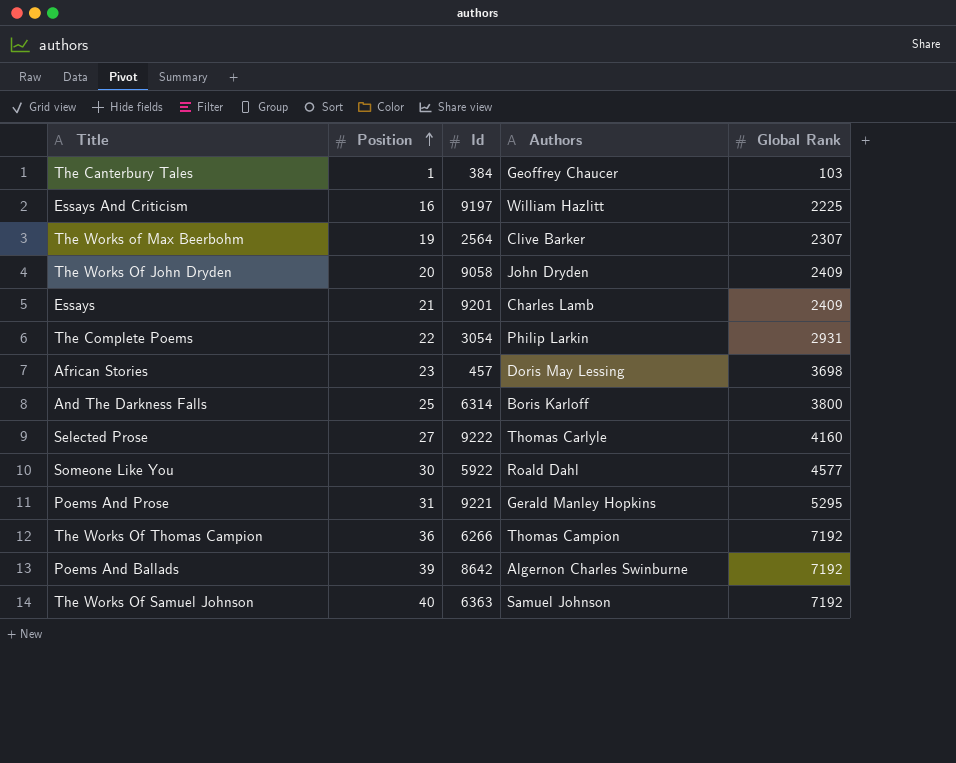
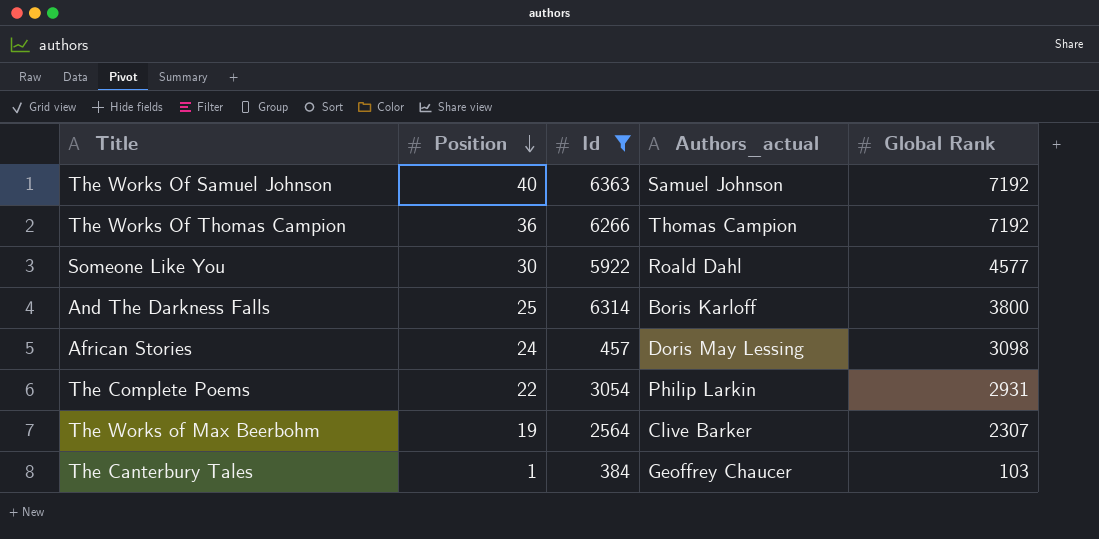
filter: none -> Id <= 6363
row order: Position ascending -> Position descending
column name: Authors -> Authors_actual
African Stories | Position: 23 -> 24
African Stories | Global Rank: 3698 -> 3098

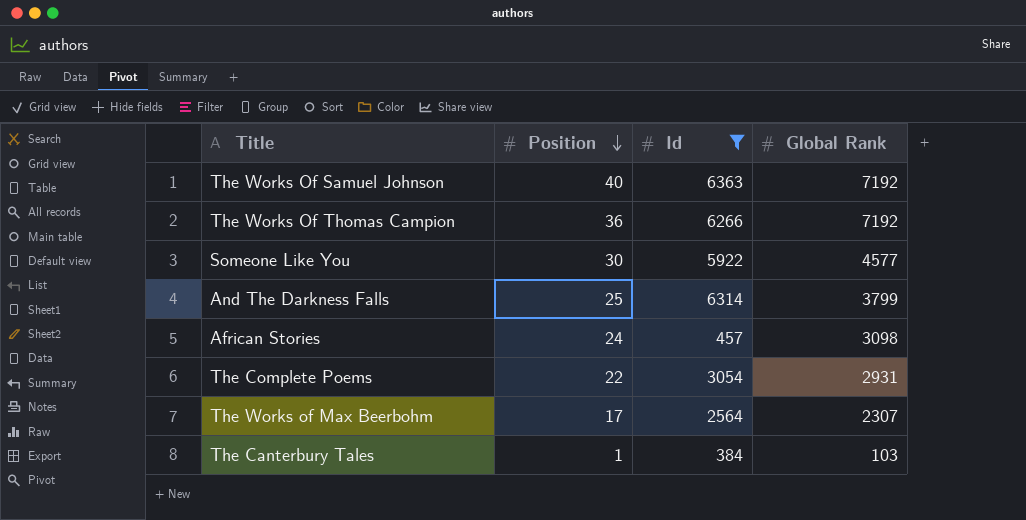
column Authors_actual | position: 4 -> none
And The Darkness Falls | Global Rank: 3800 -> 3799
The Works of Max Beerbohm | Position: 19 -> 17

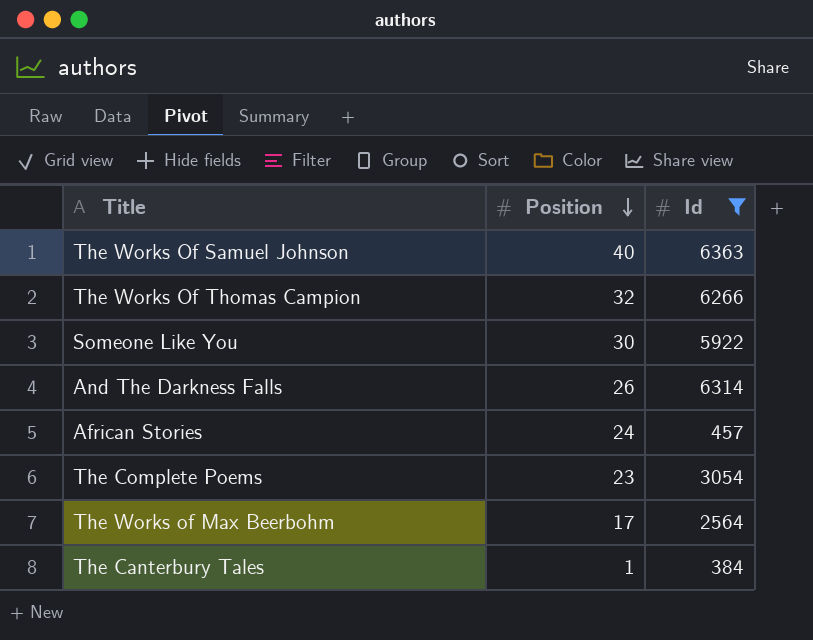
column Global Rank | position: 4 -> none
The Works Of Thomas Campion | Position: 36 -> 32
And The Darkness Falls | Position: 25 -> 26
The Complete Poems | Position: 22 -> 23

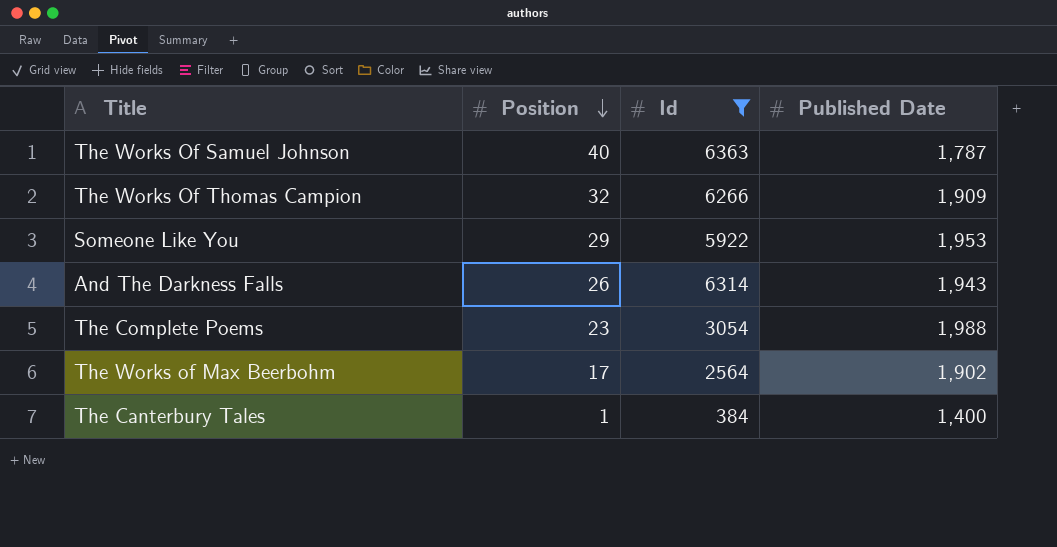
column Published Date | position: none -> 4
row African Stories: 24 | 457 -> none
Someone Like You | Position: 30 -> 29

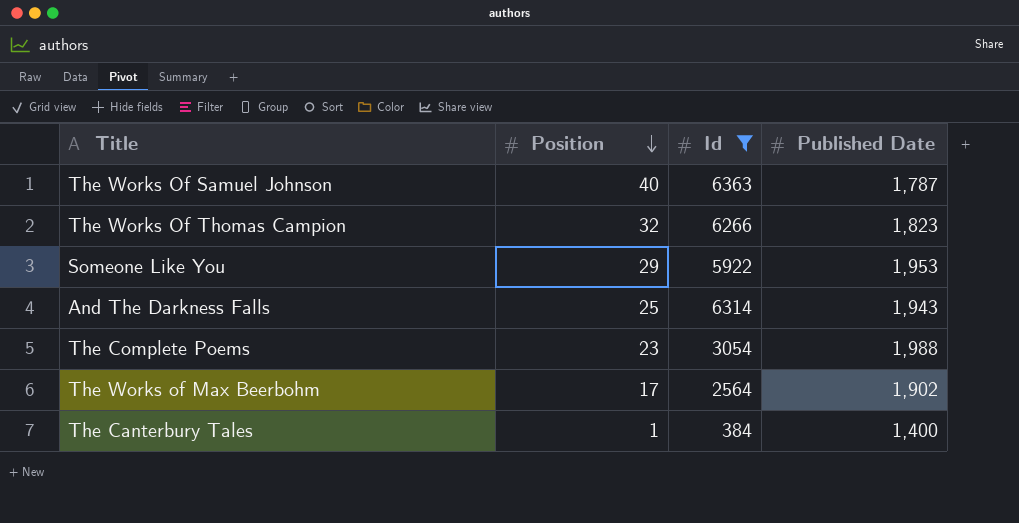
The Works Of Thomas Campion | Published Date: 1,909 -> 1,823
And The Darkness Falls | Position: 26 -> 25

